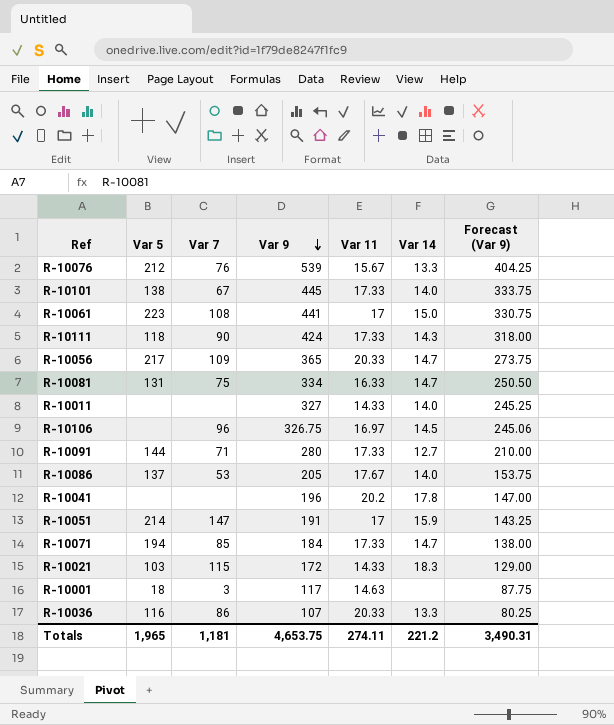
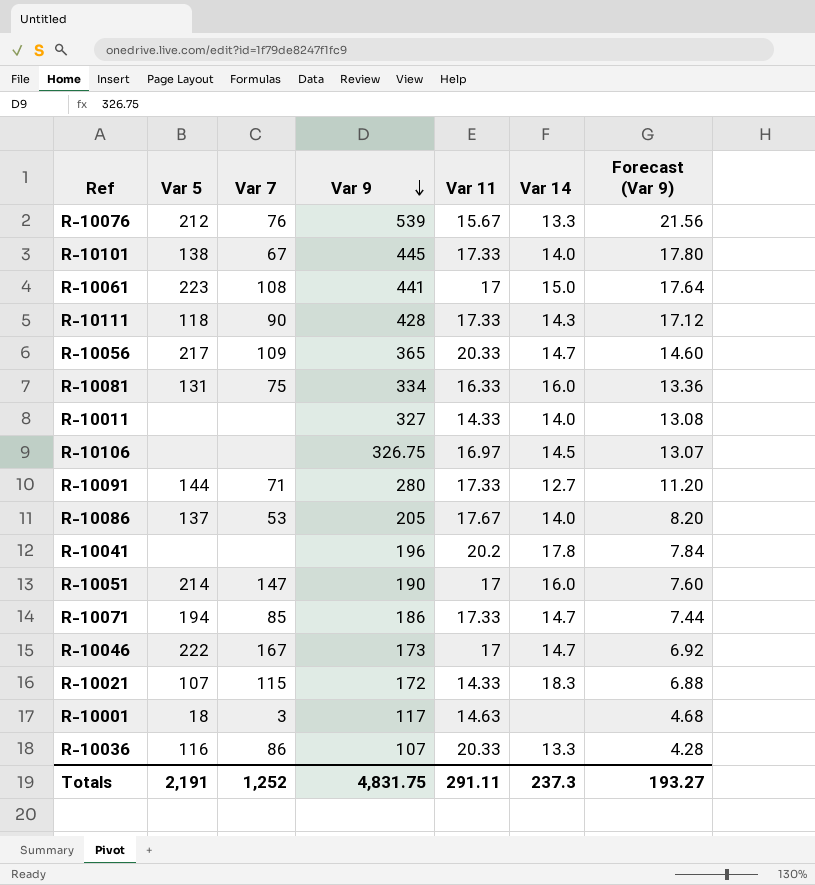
column Forecast (Var 9) | formula: [Var 9] * 0.75 -> [Var 9] * 0.04
R-10111 | Var 9: 424 -> 428
R-10081 | Var 14: 14.7 -> 16.0
R-10106 | Var 7: 96 -> none
R-10051 | Var 9: 191 -> 190
R-10051 | Var 14: 15.9 -> 16.0
R-10071 | Var 9: 184 -> 186
row R-10046: none -> 222 | 167 | 173 | 17 | 14.7 | 6.92
R-10021 | Var 5: 103 -> 107
Totals | Var 5: 1,965 -> 2,191
Totals | Var 7: 1,181 -> 1,252
Totals | Var 9: 4,653.75 -> 4,831.75
Totals | Var 11: 274.11 -> 291.11
Totals | Var 14: 221.2 -> 237.3
Totals | Forecast (Var 9): 3,490.31 -> 193.27

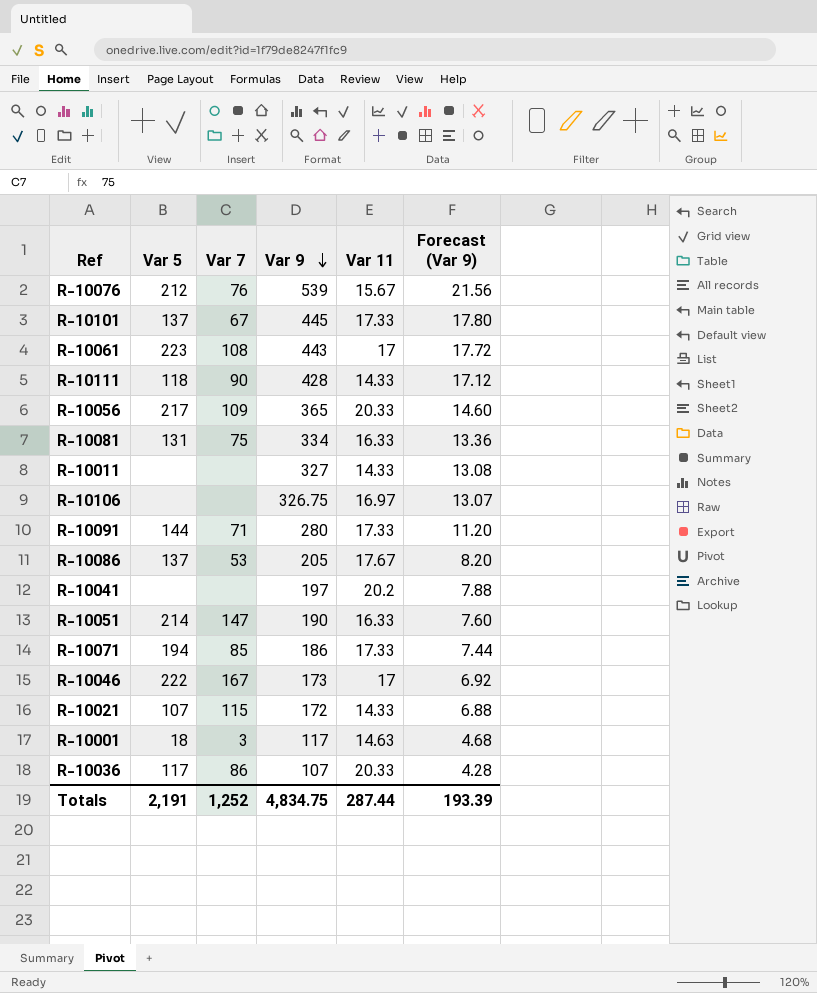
column Var 14 | position: 6 -> none
R-10101 | Var 5: 138 -> 137
R-10061 | Var 9: 441 -> 443
R-10061 | Forecast (Var 9): 17.64 -> 17.72
R-10111 | Var 11: 17.33 -> 14.33
R-10041 | Var 9: 196 -> 197
R-10041 | Forecast (Var 9): 7.84 -> 7.88
R-10051 | Var 11: 17 -> 16.33
R-10036 | Var 5: 116 -> 117
Totals | Var 9: 4,831.75 -> 4,834.75
Totals | Var 11: 291.11 -> 287.44
Totals | Forecast (Var 9): 193.27 -> 193.39

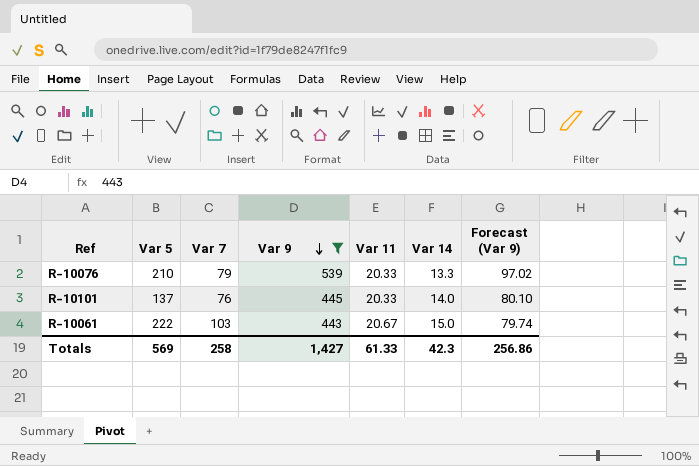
filter: none -> Var 9 >= 443
column Var 14 | position: none -> 6
column Forecast (Var 9) | formula: [Var 9] * 0.04 -> [Var 9] * 0.18
R-10076 | Var 5: 212 -> 210
R-10076 | Var 7: 76 -> 79
R-10076 | Var 11: 15.67 -> 20.33
R-10101 | Var 7: 67 -> 76
R-10101 | Var 11: 17.33 -> 20.33
R-10061 | Var 5: 223 -> 222
R-10061 | Var 7: 108 -> 103
R-10061 | Var 11: 17 -> 20.67
Totals | Var 5: 2,191 -> 569
Totals | Var 7: 1,252 -> 258
Totals | Var 9: 4,834.75 -> 1,427
Totals | Var 11: 287.44 -> 61.33
Totals | Forecast (Var 9): 193.39 -> 256.86

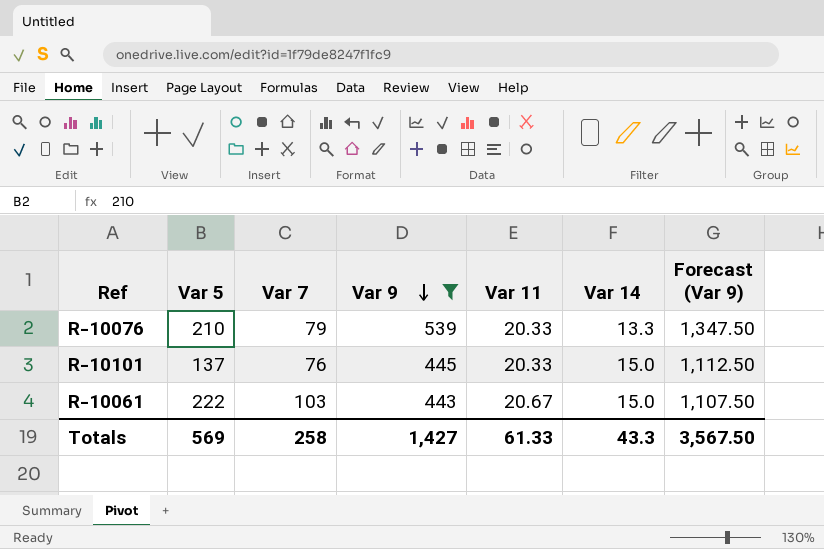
column Forecast (Var 9) | formula: [Var 9] * 0.18 -> [Var 9] * 2.5
R-10101 | Var 14: 14.0 -> 15.0
Totals | Var 14: 42.3 -> 43.3
Totals | Forecast (Var 9): 256.86 -> 3,567.50

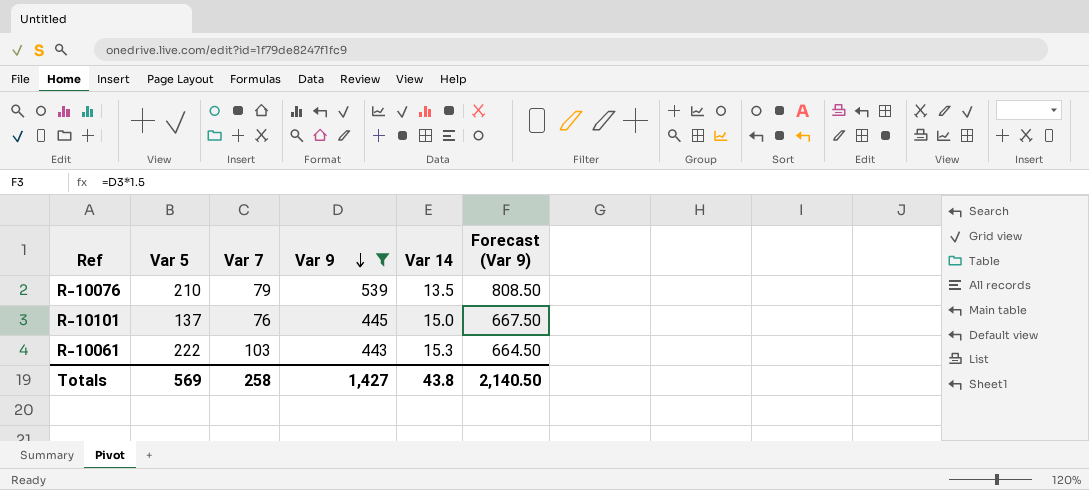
column Var 11 | position: 5 -> none
column Forecast (Var 9) | formula: [Var 9] * 2.5 -> [Var 9] * 1.5
R-10076 | Var 14: 13.3 -> 13.5
R-10061 | Var 14: 15.0 -> 15.3
Totals | Var 14: 43.3 -> 43.8
Totals | Forecast (Var 9): 3,567.50 -> 2,140.50

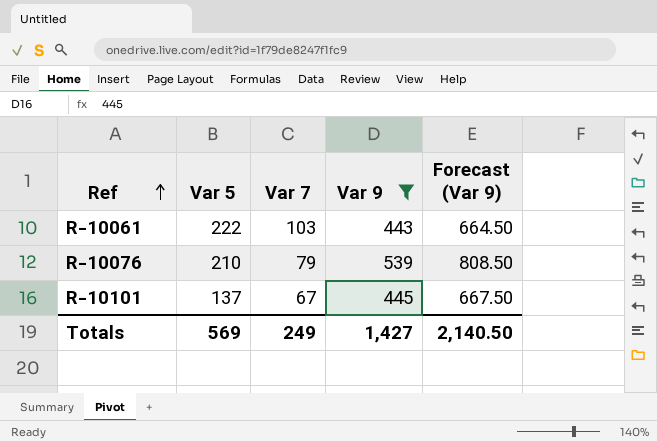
row order: Var 9 descending -> Ref ascending
column Var 14 | position: 5 -> none
R-10101 | Var 7: 76 -> 67
Totals | Var 7: 258 -> 249

